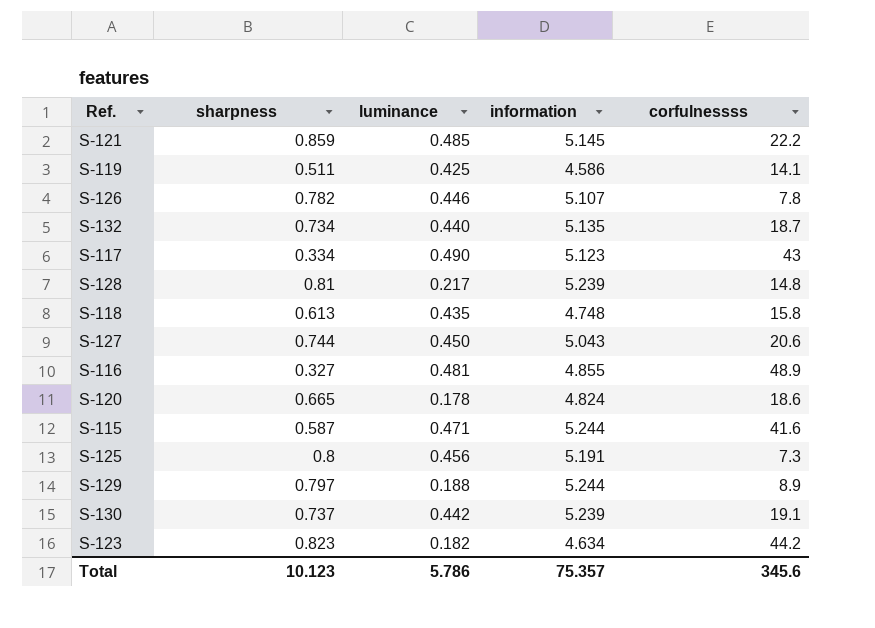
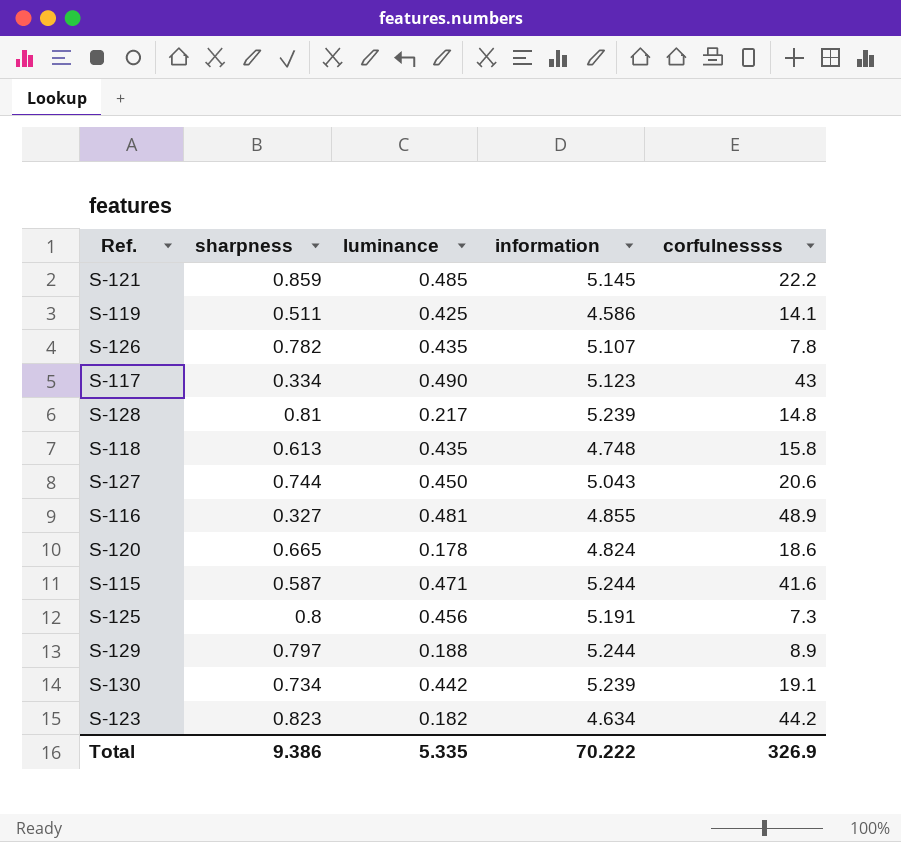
row S-132: 0.734 | 0.440 | 5.135 | 18.7 -> none
S-126 | luminance: 0.446 -> 0.435
S-130 | sharpness: 0.737 -> 0.734
Total | sharpness: 10.123 -> 9.386
Total | luminance: 5.786 -> 5.335
Total | information: 75.357 -> 70.222
Total | corfulnessss: 345.6 -> 326.9

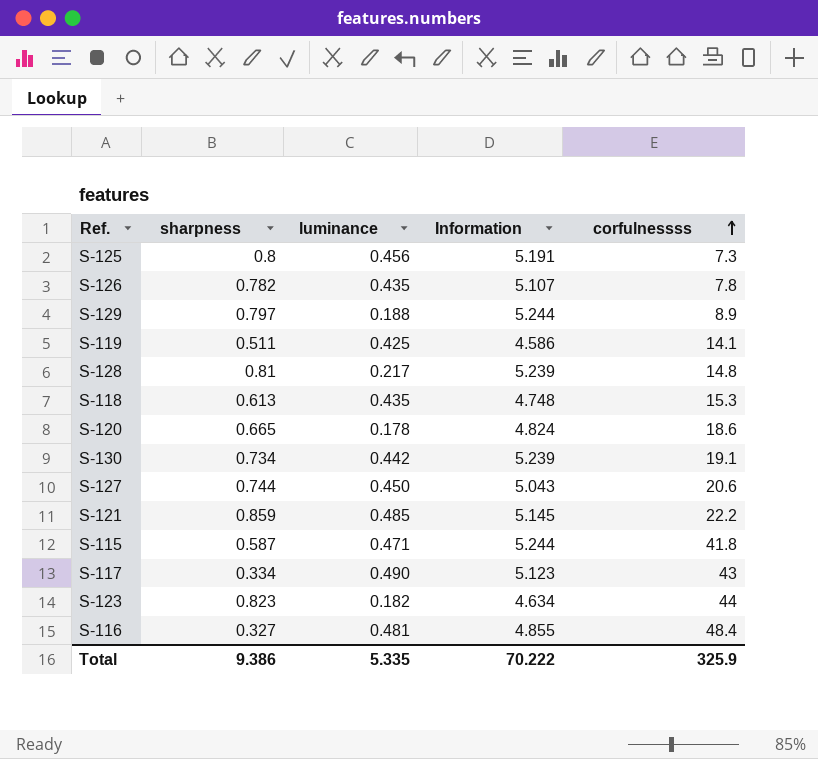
row order: none -> corfulnessss ascending
column name: information -> Information
S-118 | corfulnessss: 15.8 -> 15.3
S-115 | corfulnessss: 41.6 -> 41.8
S-123 | corfulnessss: 44.2 -> 44
S-116 | corfulnessss: 48.9 -> 48.4
Total | corfulnessss: 326.9 -> 325.9

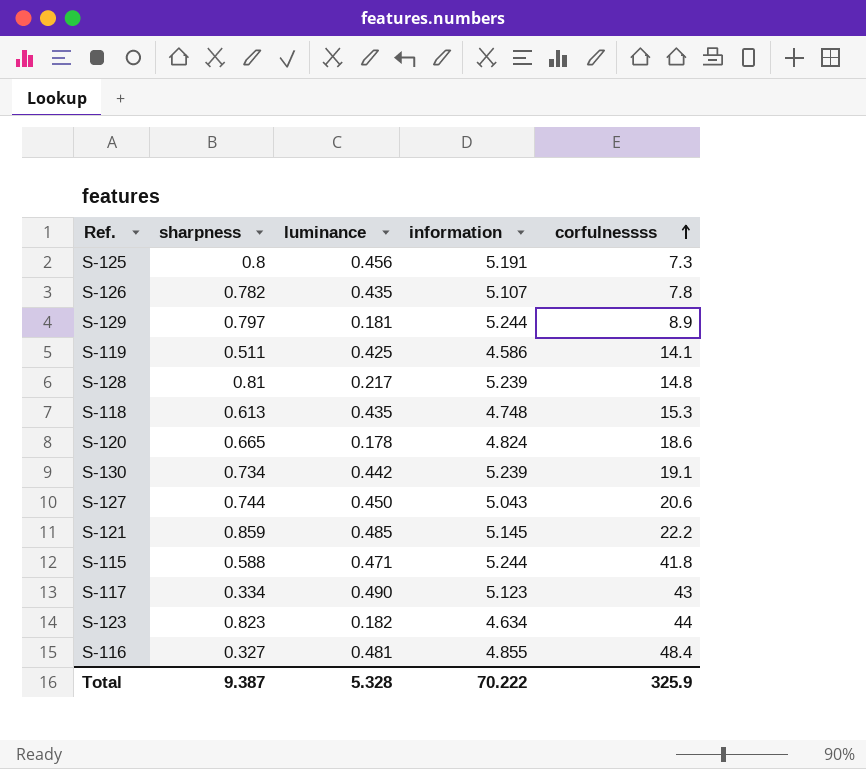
column name: Information -> information
S-129 | luminance: 0.188 -> 0.181
S-115 | sharpness: 0.587 -> 0.588
Total | sharpness: 9.386 -> 9.387
Total | luminance: 5.335 -> 5.328

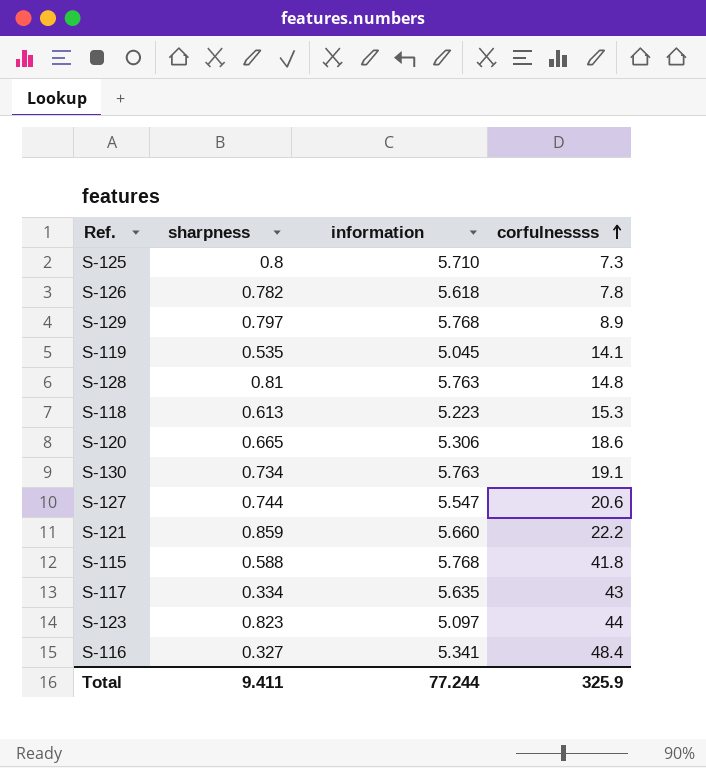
column luminance | position: 3 -> none
S-125 | information: 5.191 -> 5.710
S-126 | information: 5.107 -> 5.618
S-129 | information: 5.244 -> 5.768
S-119 | sharpness: 0.511 -> 0.535
S-119 | information: 4.586 -> 5.045
S-128 | information: 5.239 -> 5.763
S-118 | information: 4.748 -> 5.223
S-120 | information: 4.824 -> 5.306
S-130 | information: 5.239 -> 5.763
S-127 | information: 5.043 -> 5.547
S-121 | information: 5.145 -> 5.660
S-115 | information: 5.244 -> 5.768
S-117 | information: 5.123 -> 5.635
S-123 | information: 4.634 -> 5.097
S-116 | information: 4.855 -> 5.341
Total | sharpness: 9.387 -> 9.411
Total | information: 70.222 -> 77.244

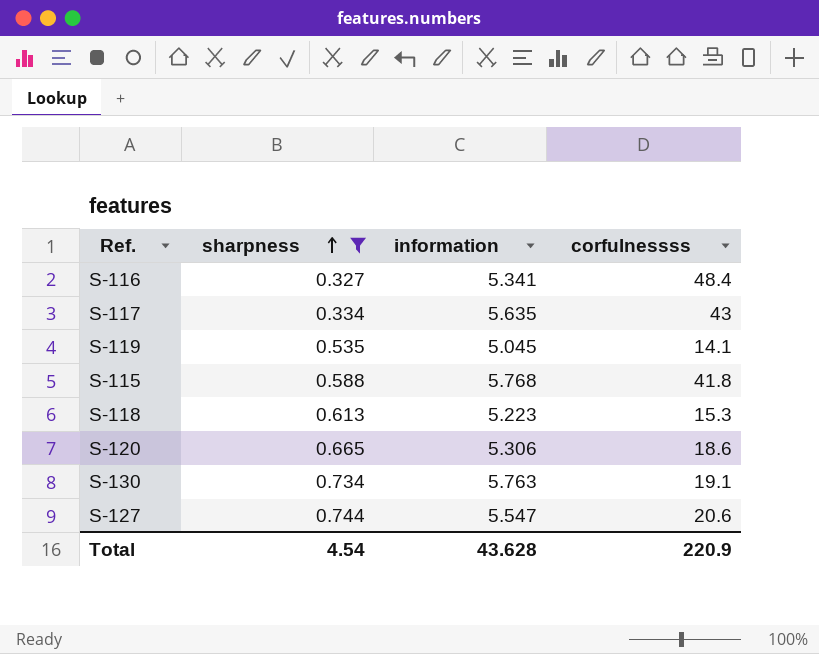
filter: none -> sharpness <= 0.744
row order: corfulnessss ascending -> sharpness ascending
Total | sharpness: 9.411 -> 4.54
Total | information: 77.244 -> 43.628
Total | corfulnessss: 325.9 -> 220.9

